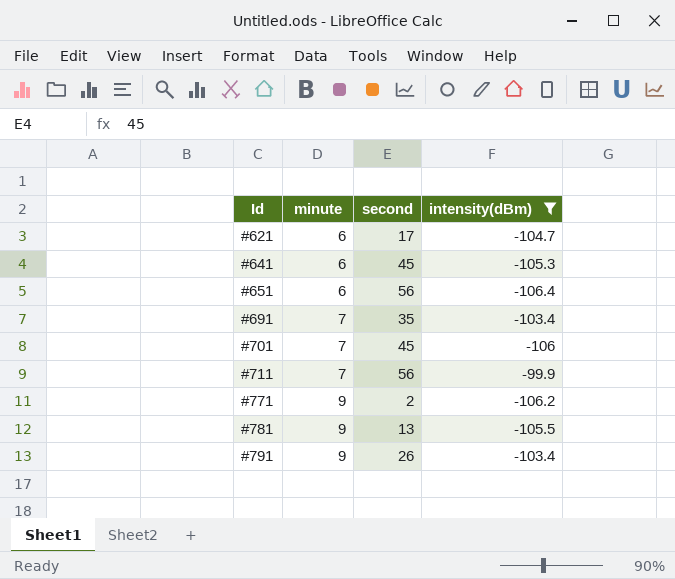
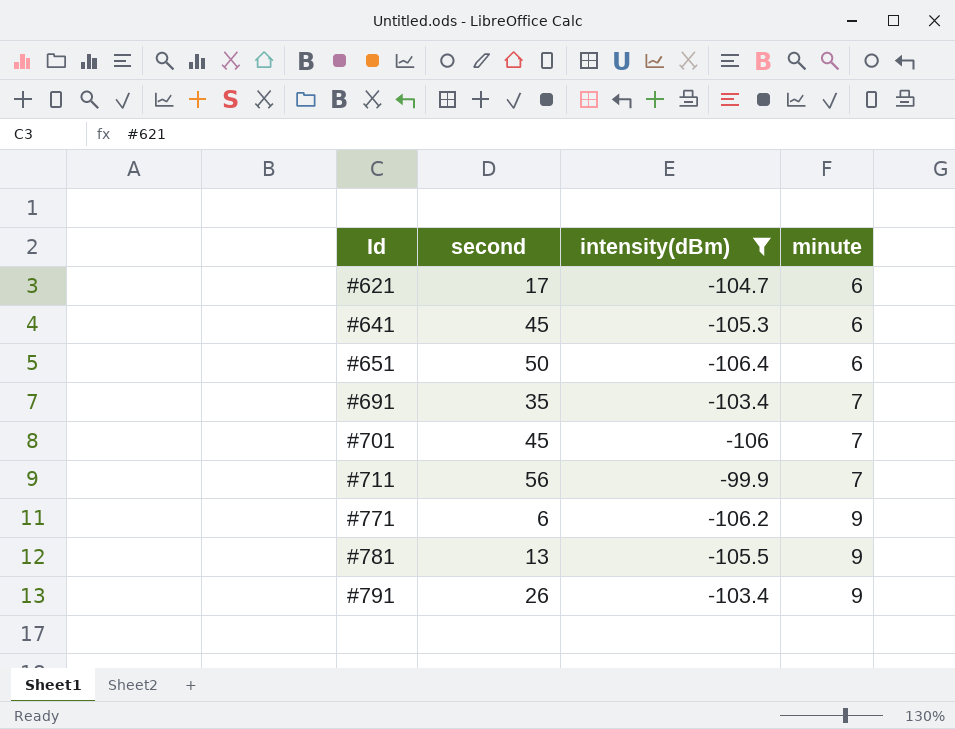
column minute | position: 2 -> 4
#651 | second: 56 -> 50
#771 | second: 2 -> 6

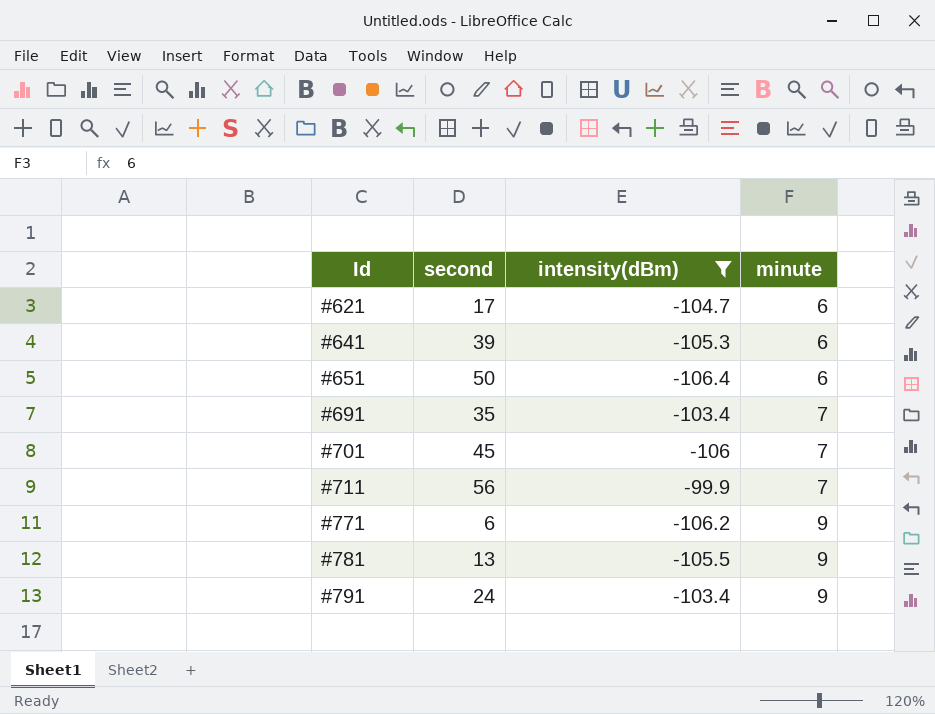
#641 | second: 45 -> 39
#791 | second: 26 -> 24

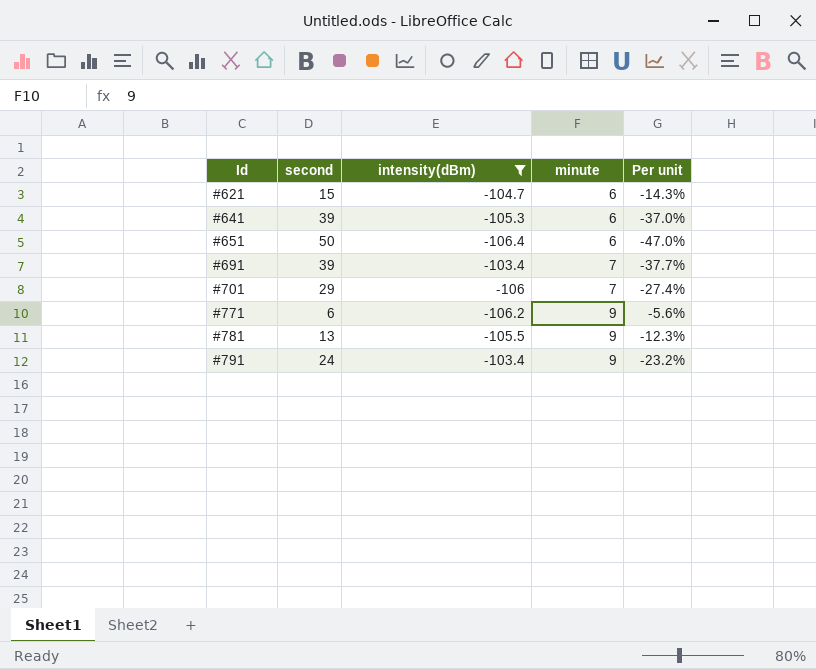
column Per unit | formula: none -> [second] / [intensity(dBm)]
row #711: 56 | -99.9 | 7 -> none
#621 | second: 17 -> 15
#691 | second: 35 -> 39
#701 | second: 45 -> 29

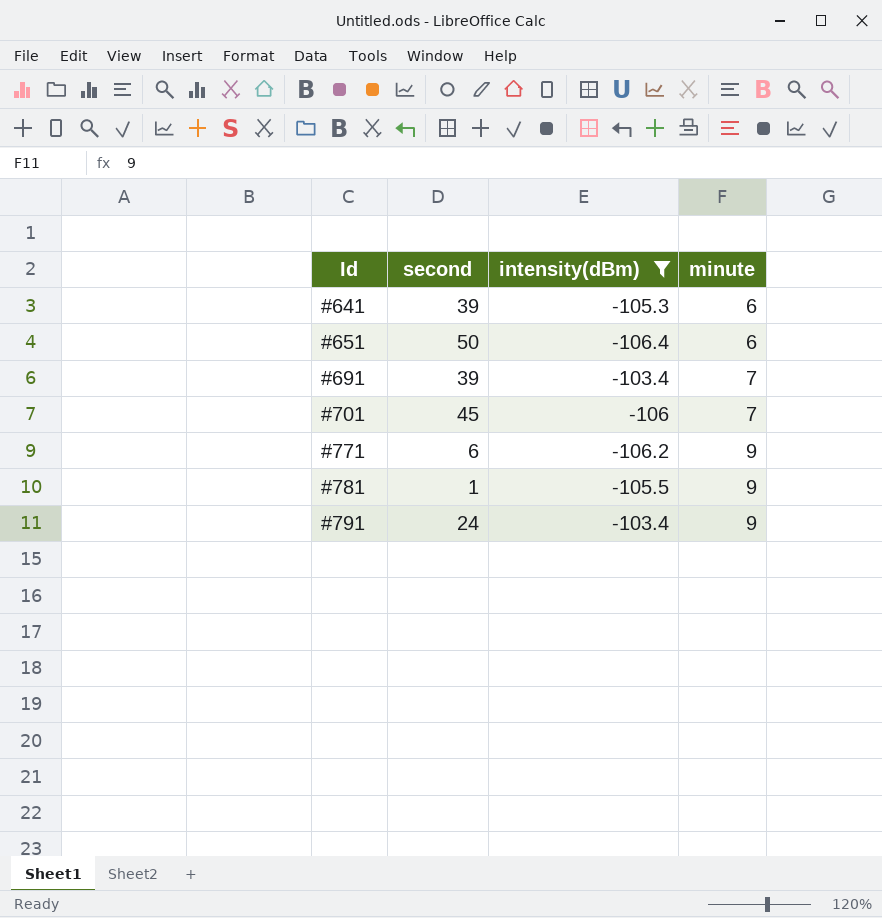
column Per unit | formula: [second] / [intensity(dBm)] -> none
row #621: 15 | -104.7 | 6 | -14.3% -> none
#701 | second: 29 -> 45
#781 | second: 13 -> 1

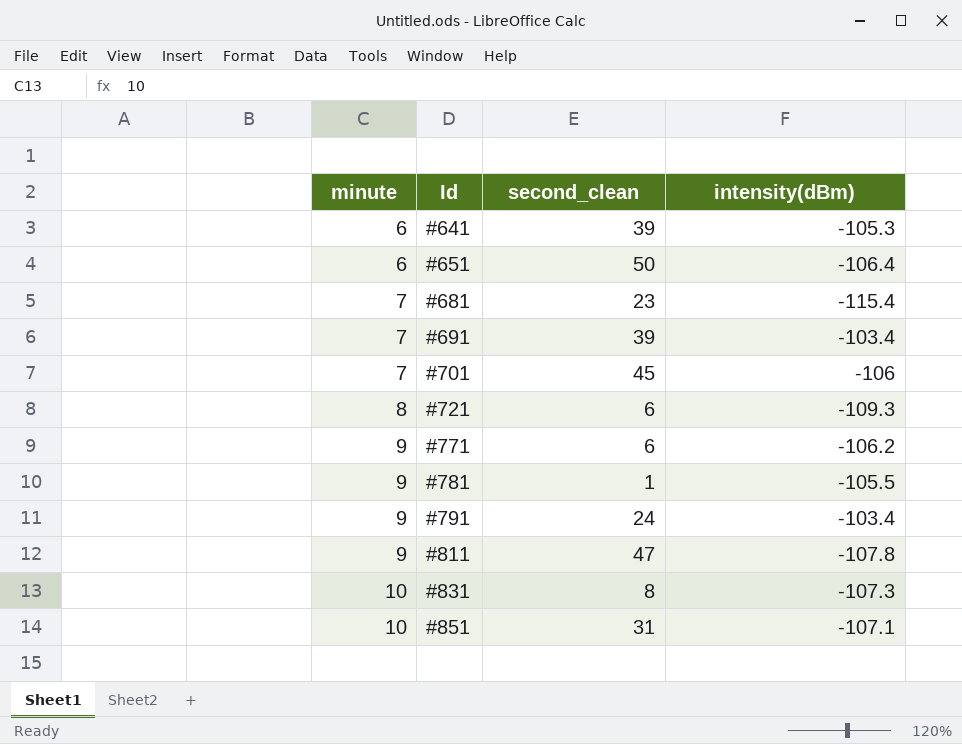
filter: intensity(dBm) >= -106.4 -> none
column minute | position: 4 -> 1
column name: second -> second_clean

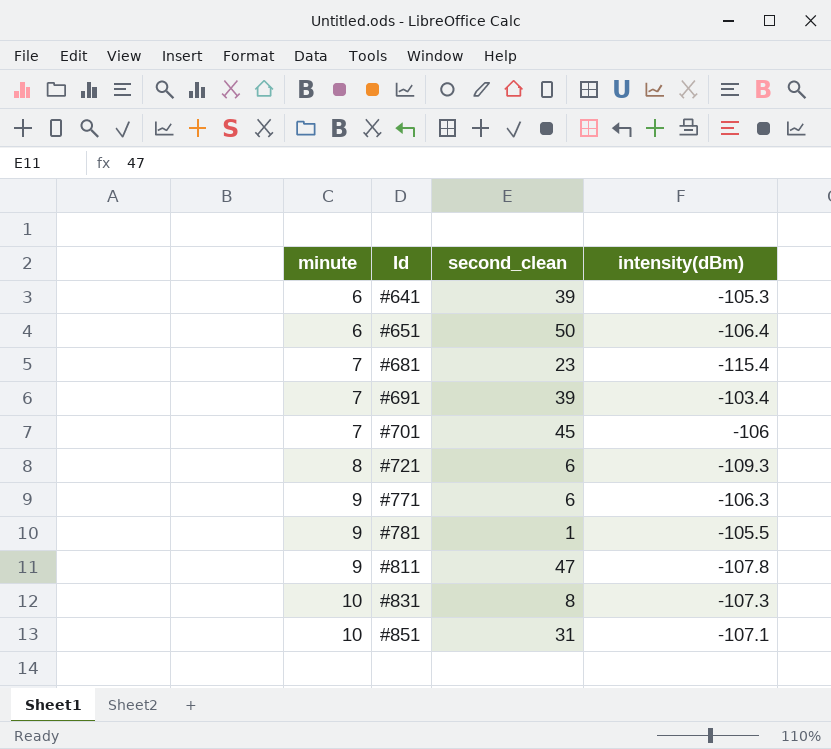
row #791: 9 | 24 | -103.4 -> none
#771 | intensity(dBm): -106.2 -> -106.3

